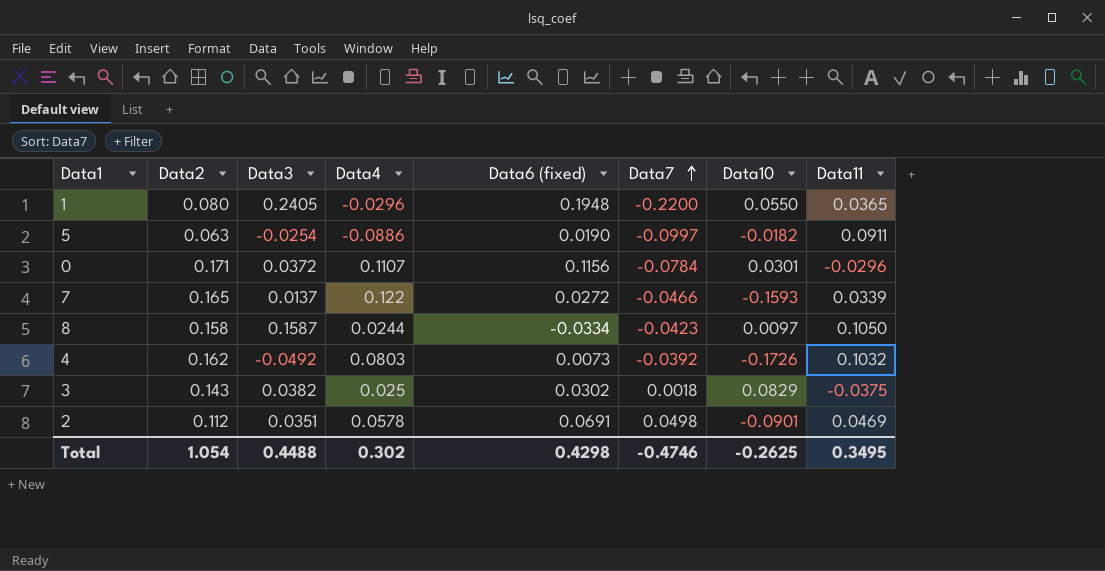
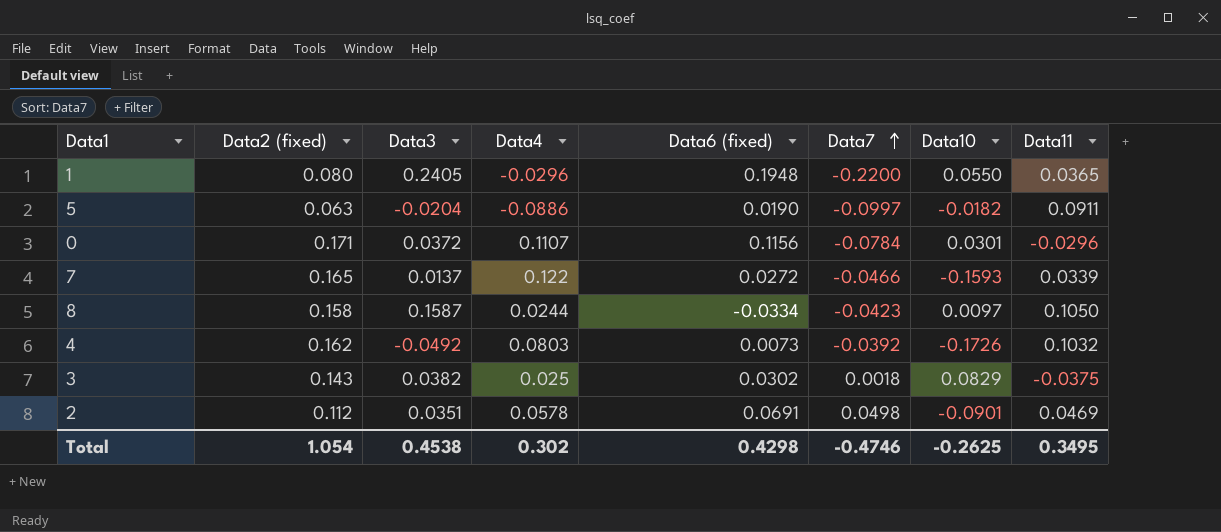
column name: Data2 -> Data2 (fixed)
5 | Data3: -0.0254 -> -0.0204
Total | Data3: 0.4488 -> 0.4538

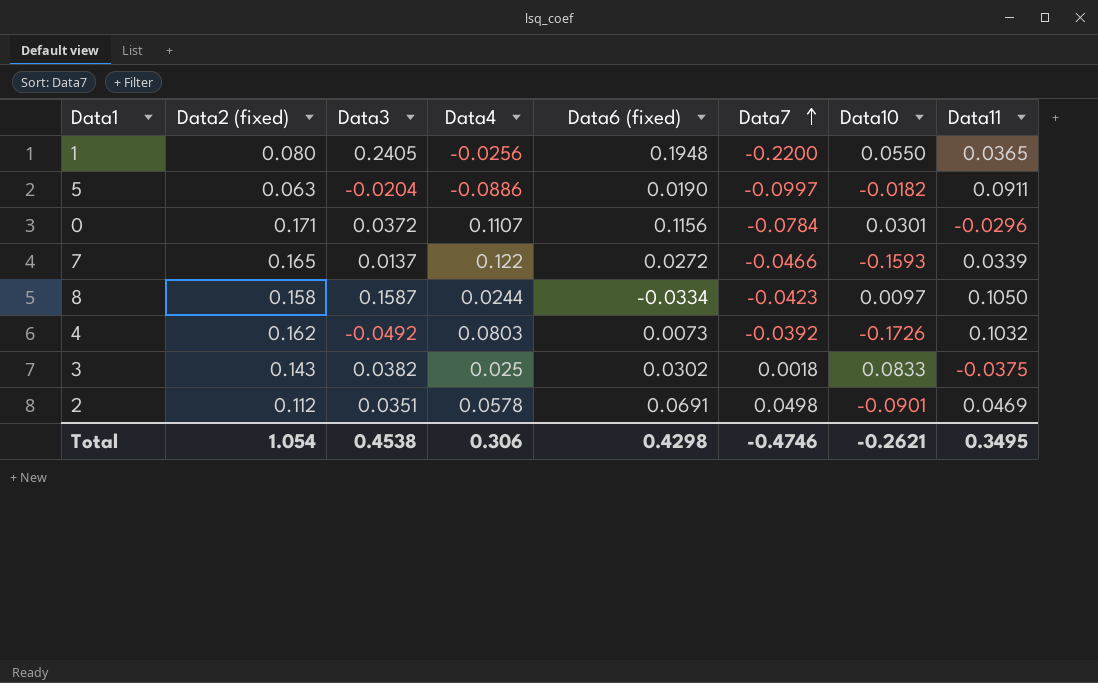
1 | Data4: -0.0296 -> -0.0256
3 | Data10: 0.0829 -> 0.0833
Total | Data4: 0.302 -> 0.306
Total | Data10: -0.2625 -> -0.2621

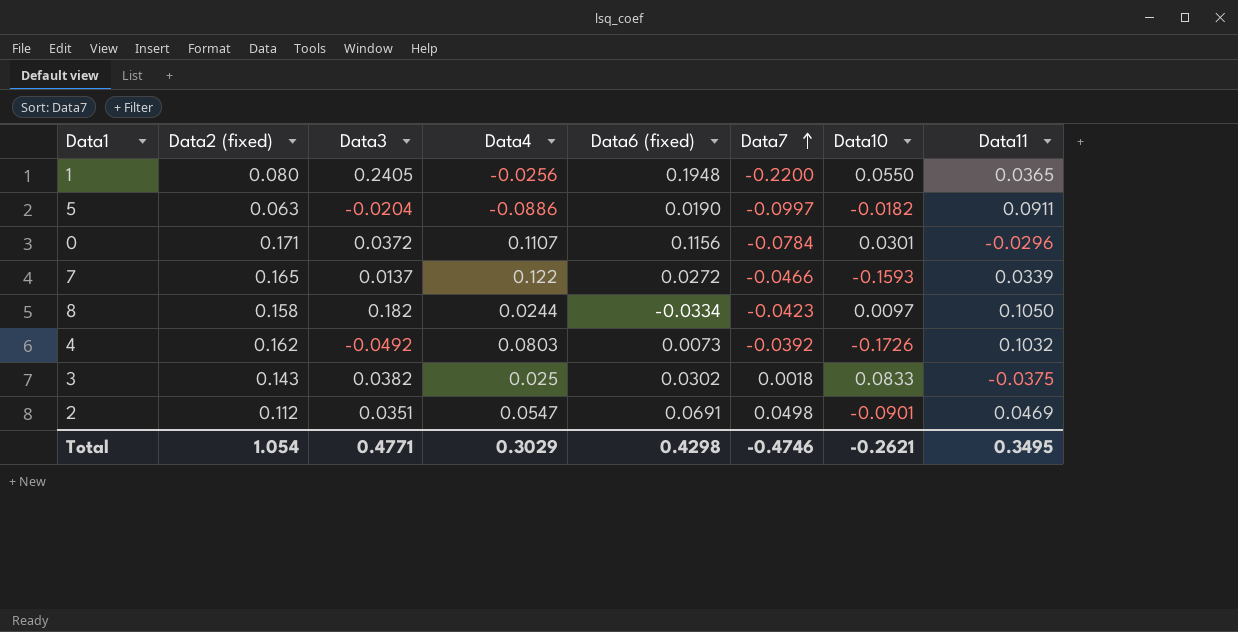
8 | Data3: 0.1587 -> 0.182
2 | Data4: 0.0578 -> 0.0547
Total | Data3: 0.4538 -> 0.4771
Total | Data4: 0.306 -> 0.3029

